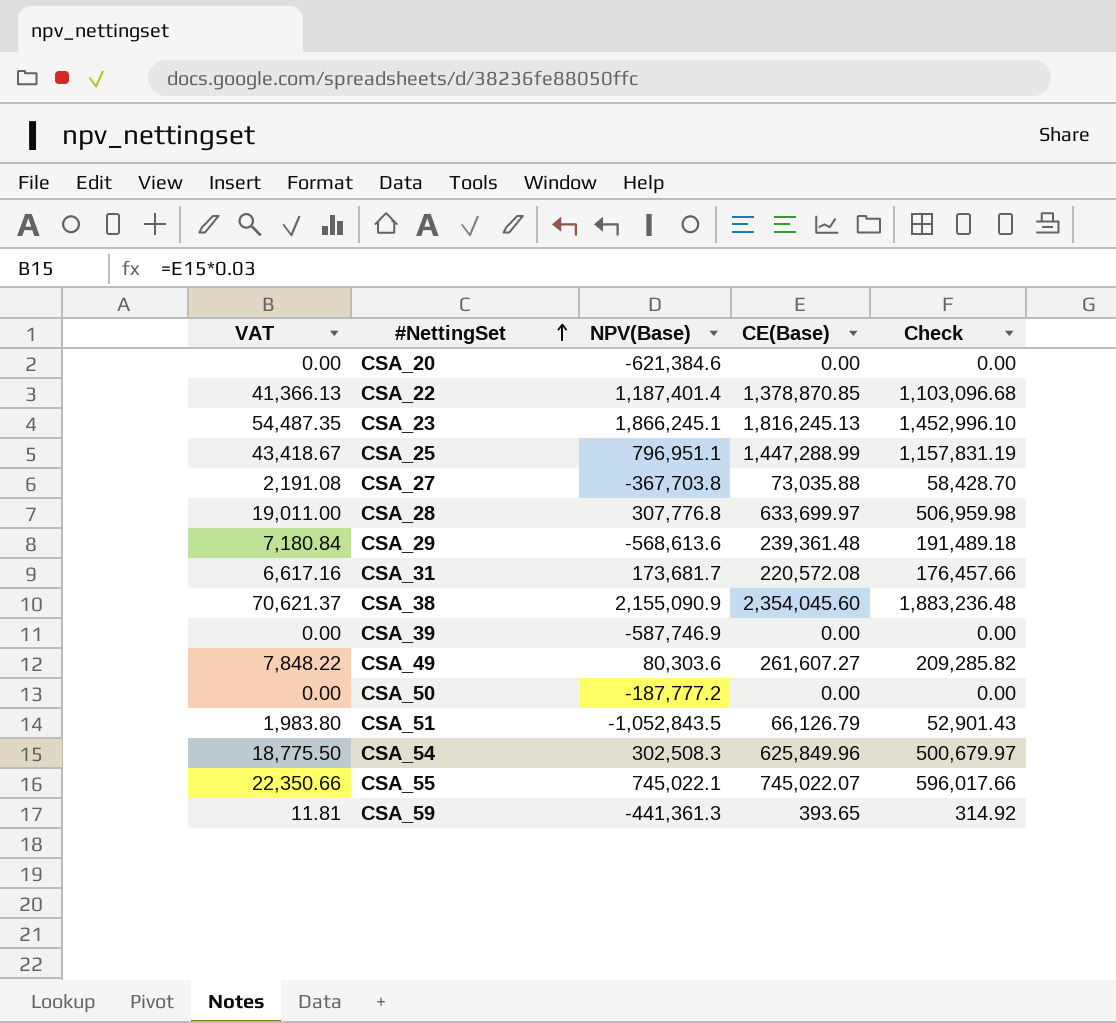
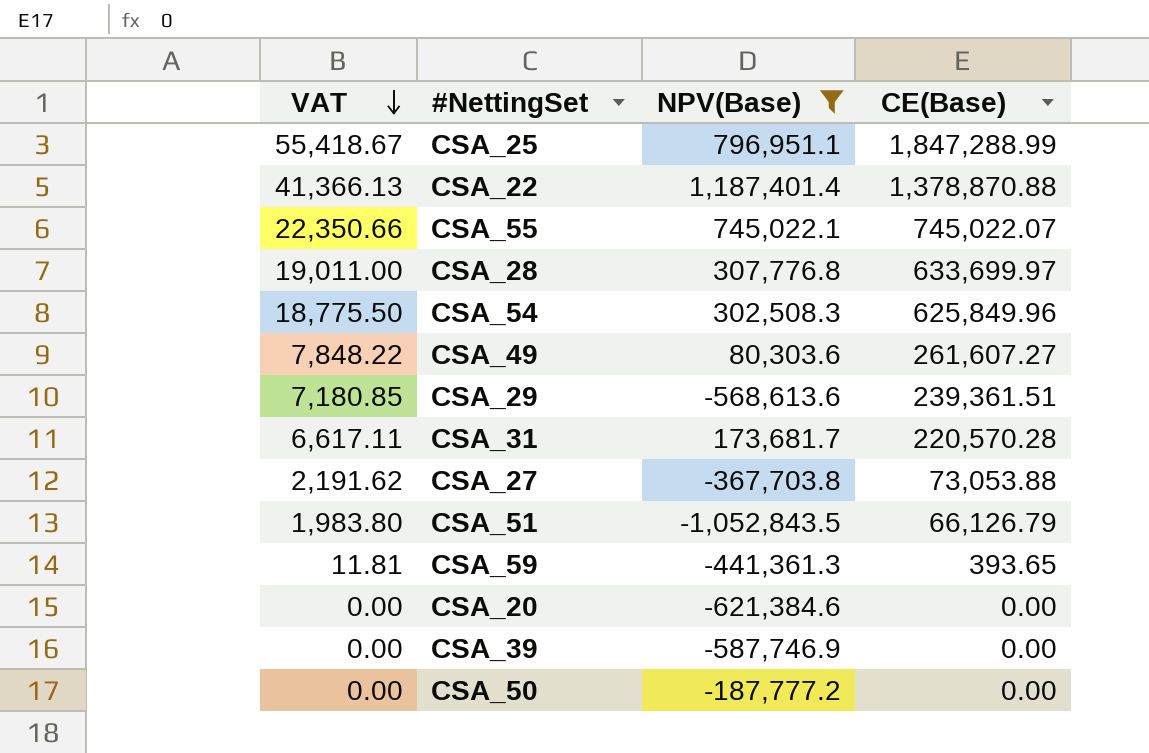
filter: none -> NPV(Base) <= 1,187,401.4
row order: #NettingSet ascending -> VAT descending
column Check | formula: [CE(Base)] * 0.8 -> none
CSA_25 | VAT: 43,418.67 -> 55,418.67
CSA_25 | CE(Base): 1,447,288.99 -> 1,847,288.99
CSA_22 | CE(Base): 1,378,870.85 -> 1,378,870.88
CSA_29 | VAT: 7,180.84 -> 7,180.85
CSA_29 | CE(Base): 239,361.48 -> 239,361.51
CSA_31 | VAT: 6,617.16 -> 6,617.11
CSA_31 | CE(Base): 220,572.08 -> 220,570.28
CSA_27 | VAT: 2,191.08 -> 2,191.62
CSA_27 | CE(Base): 73,035.88 -> 73,053.88

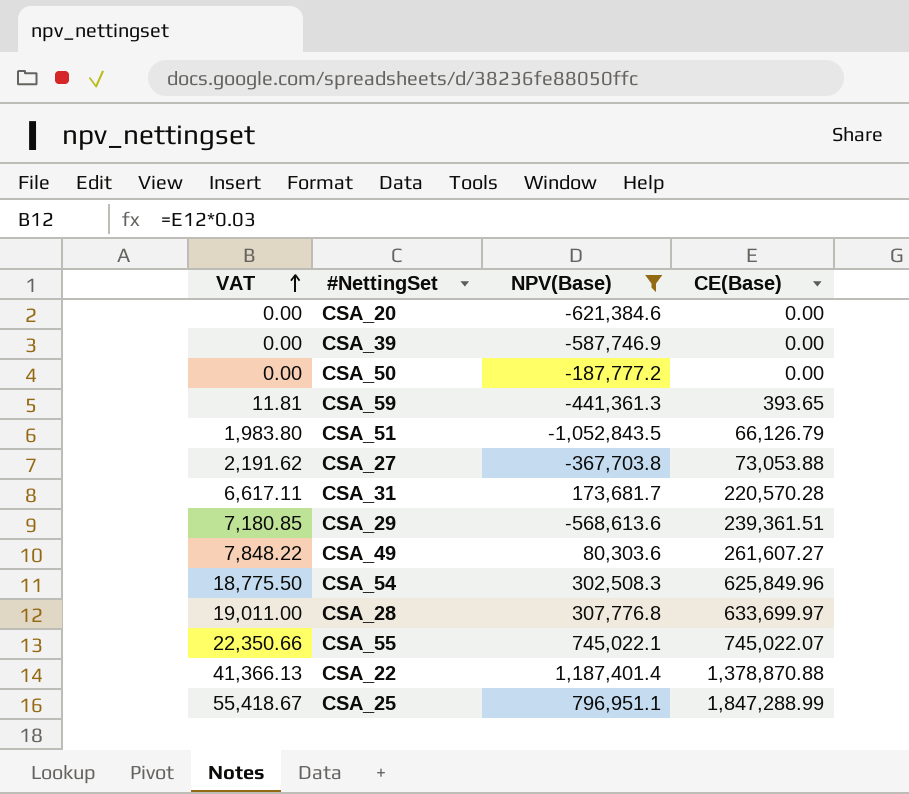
row order: VAT descending -> VAT ascending

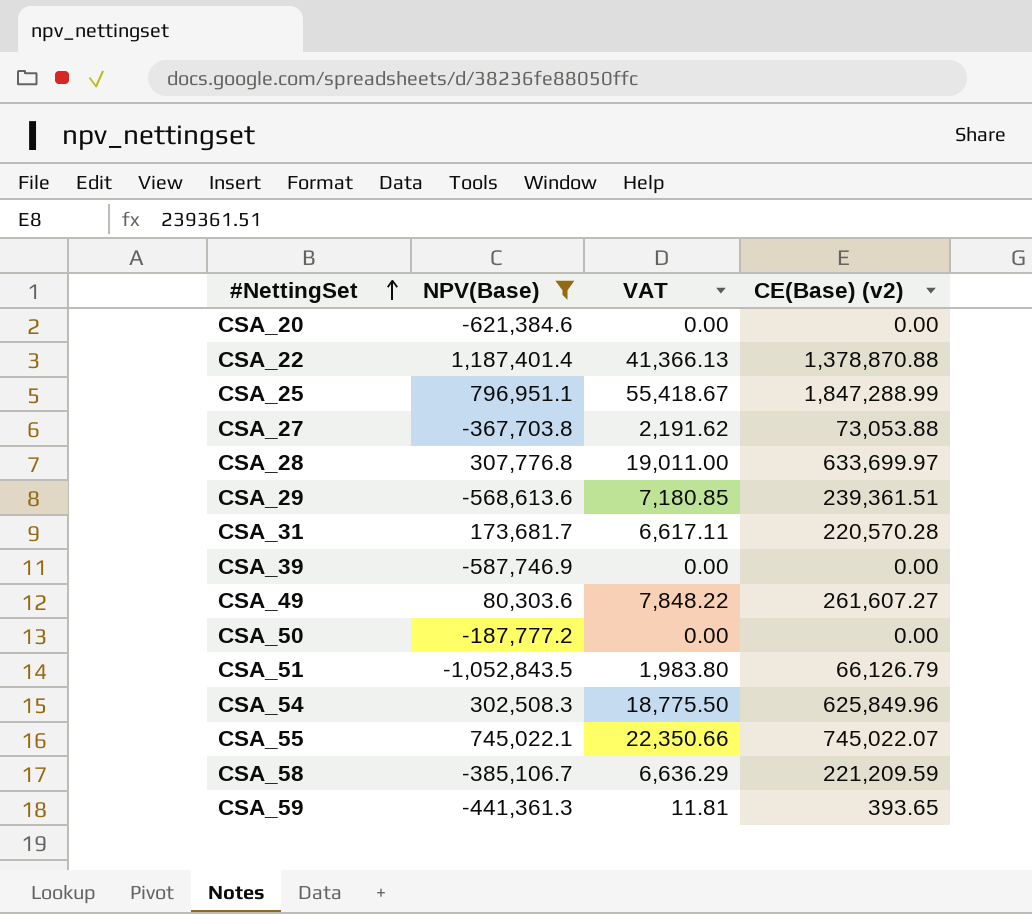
row order: VAT ascending -> #NettingSet ascending
column VAT | position: 1 -> 3
column name: CE(Base) -> CE(Base) (v2)
row CSA_58: none -> -385,106.7 | 6,636.29 | 221,209.59

